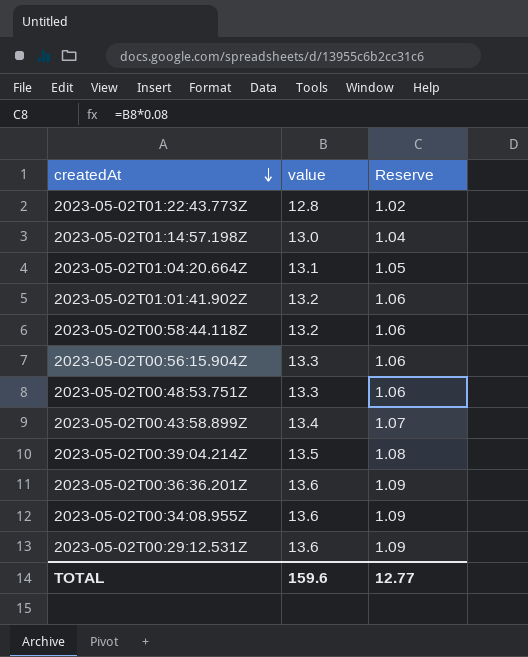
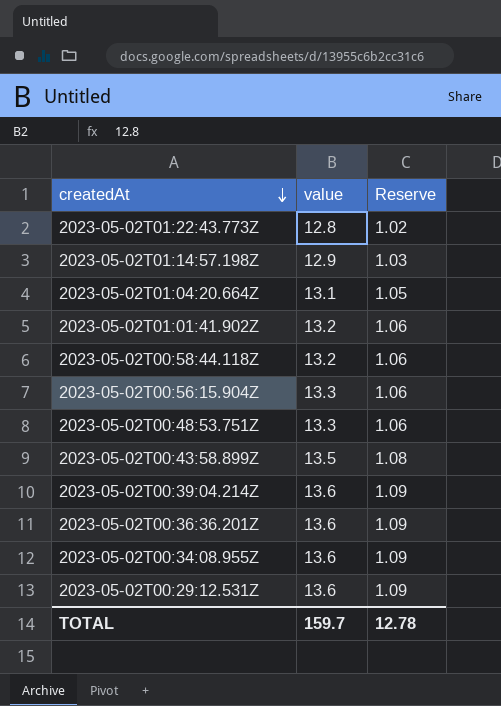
2023-05-02T01:14:57.198Z | value: 13.0 -> 12.9
2023-05-02T01:14:57.198Z | Reserve: 1.04 -> 1.03
2023-05-02T00:43:58.899Z | value: 13.4 -> 13.5
2023-05-02T00:43:58.899Z | Reserve: 1.07 -> 1.08
2023-05-02T00:39:04.214Z | value: 13.5 -> 13.6
2023-05-02T00:39:04.214Z | Reserve: 1.08 -> 1.09
TOTAL | value: 159.6 -> 159.7
TOTAL | Reserve: 12.77 -> 12.78

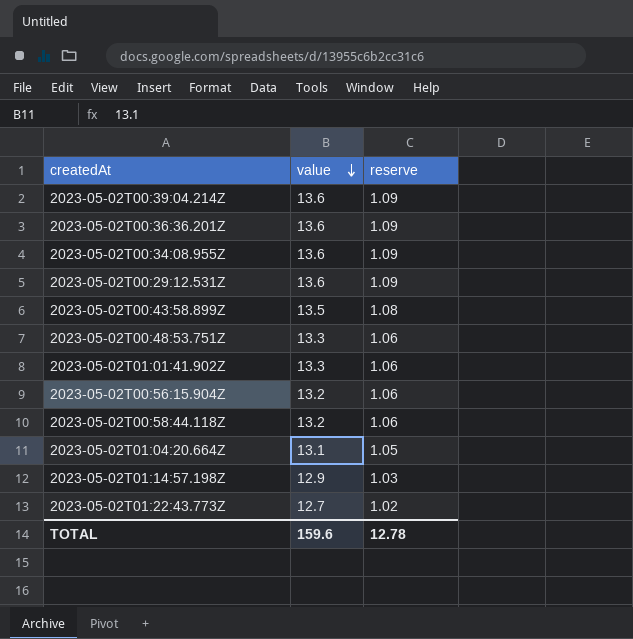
row order: createdAt descending -> value descending
column name: Reserve -> reserve
2023-05-02T01:01:41.902Z | value: 13.2 -> 13.3
2023-05-02T00:56:15.904Z | value: 13.3 -> 13.2
2023-05-02T01:22:43.773Z | value: 12.8 -> 12.7
TOTAL | value: 159.7 -> 159.6

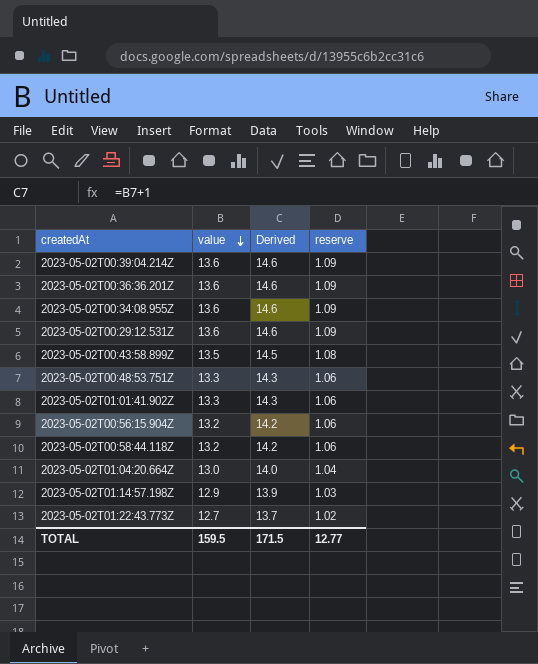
column Derived | formula: none -> [value] + 1
2023-05-02T01:04:20.664Z | value: 13.1 -> 13.0
2023-05-02T01:04:20.664Z | reserve: 1.05 -> 1.04
TOTAL | value: 159.6 -> 159.5
TOTAL | reserve: 12.78 -> 12.77

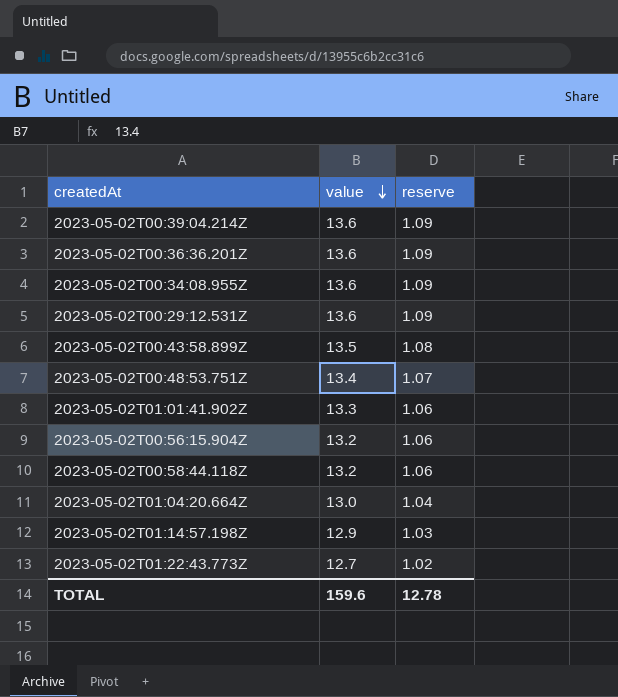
column Derived | formula: [value] + 1 -> none
2023-05-02T00:48:53.751Z | value: 13.3 -> 13.4
2023-05-02T00:48:53.751Z | reserve: 1.06 -> 1.07
TOTAL | value: 159.5 -> 159.6
TOTAL | reserve: 12.77 -> 12.78

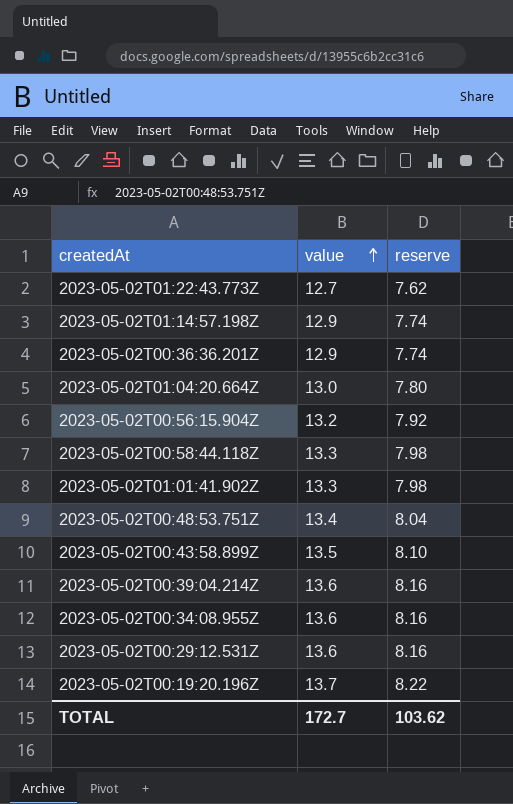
row order: value descending -> value ascending
column reserve | formula: [value] * 0.08 -> [value] * 0.6
2023-05-02T00:36:36.201Z | value: 13.6 -> 12.9
2023-05-02T00:58:44.118Z | value: 13.2 -> 13.3
row 2023-05-02T00:19:20.196Z: none -> 13.7 | 8.22
TOTAL | value: 159.6 -> 172.7
TOTAL | reserve: 12.78 -> 103.62

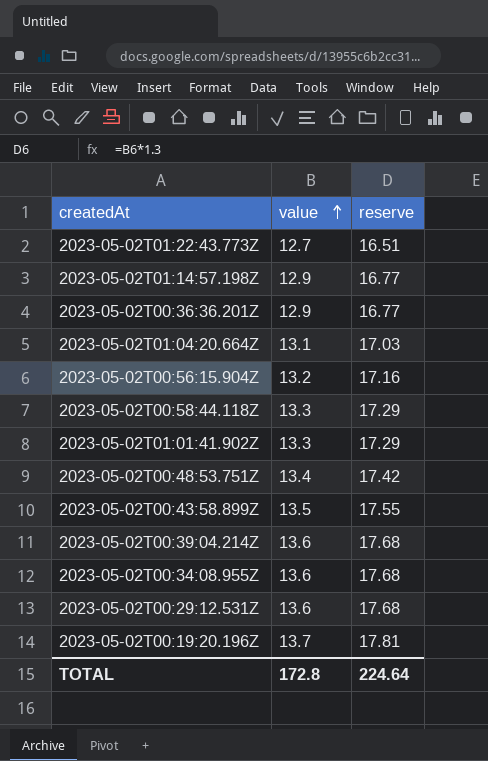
column reserve | formula: [value] * 0.6 -> [value] * 1.3
2023-05-02T01:04:20.664Z | value: 13.0 -> 13.1
TOTAL | value: 172.7 -> 172.8
TOTAL | reserve: 103.62 -> 224.64

